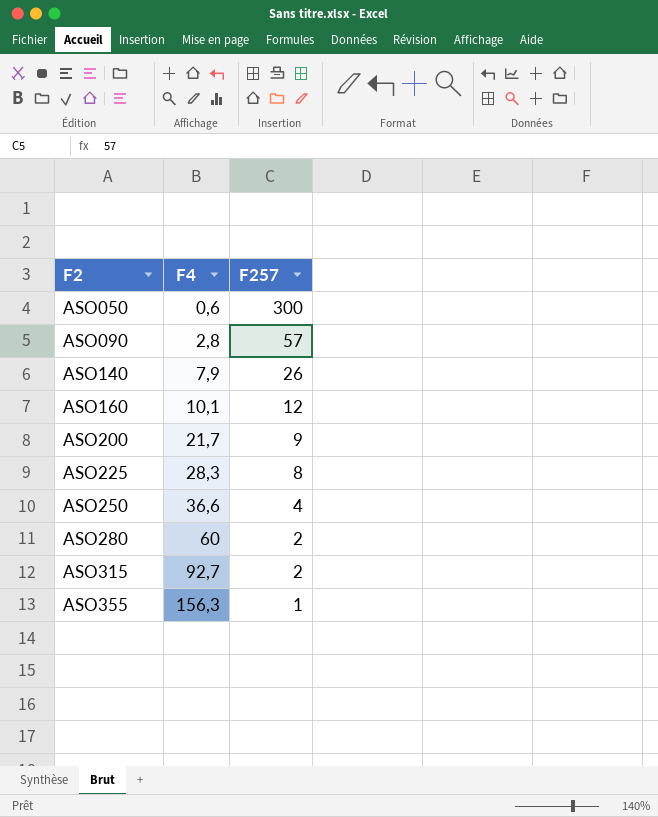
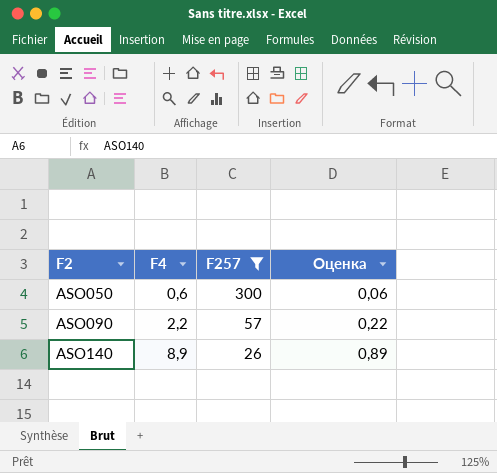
filter: none -> F257 >= 26
column Оценка | formula: none -> [F4] * 0,1
ASO090 | F4: 2,8 -> 2,2
ASO140 | F4: 7,9 -> 8,9

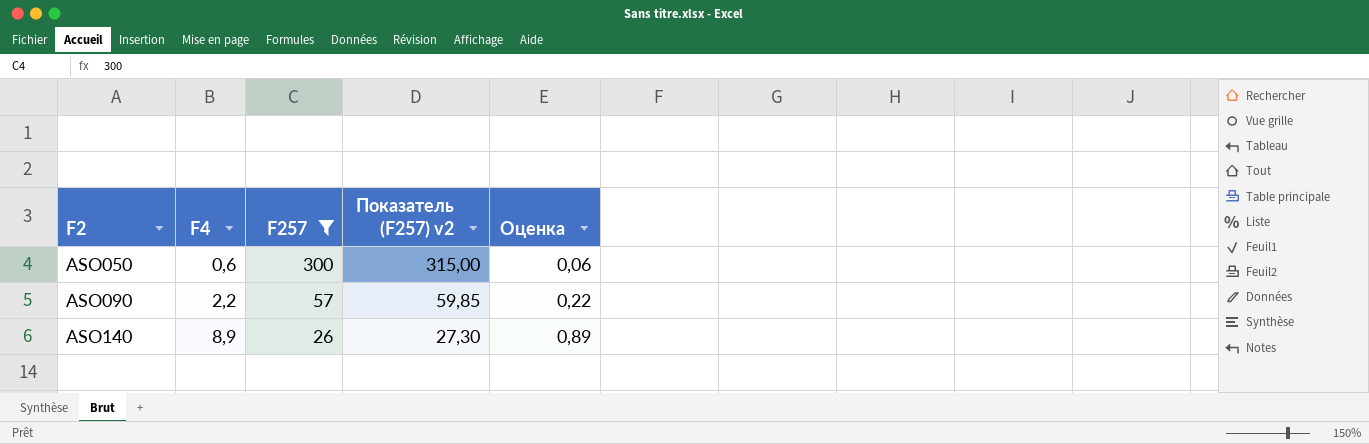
column Показатель (F257) v2 | formula: none -> [F257] * 1,05

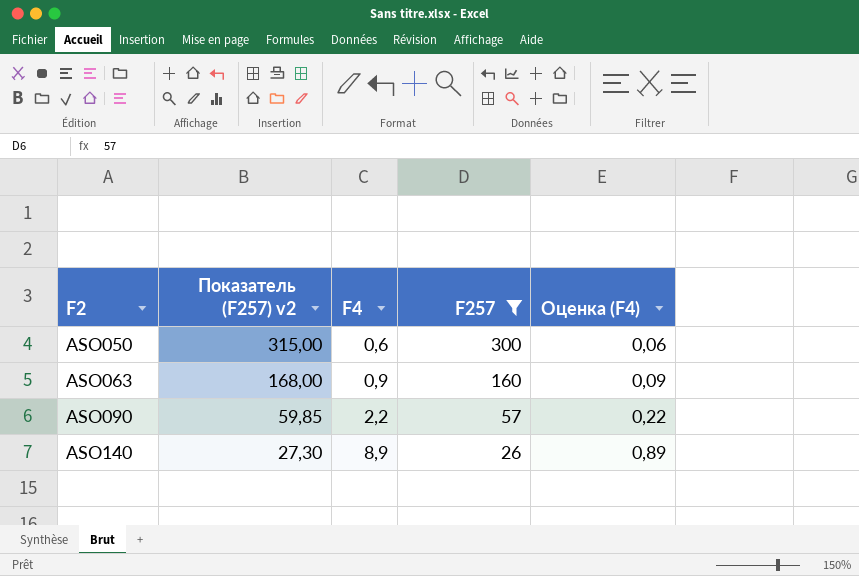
column Показатель (F257) v2 | position: 4 -> 2
column name: Оценка -> Оценка (F4)
row ASO063: none -> 168,00 | 0,9 | 160 | 0,09

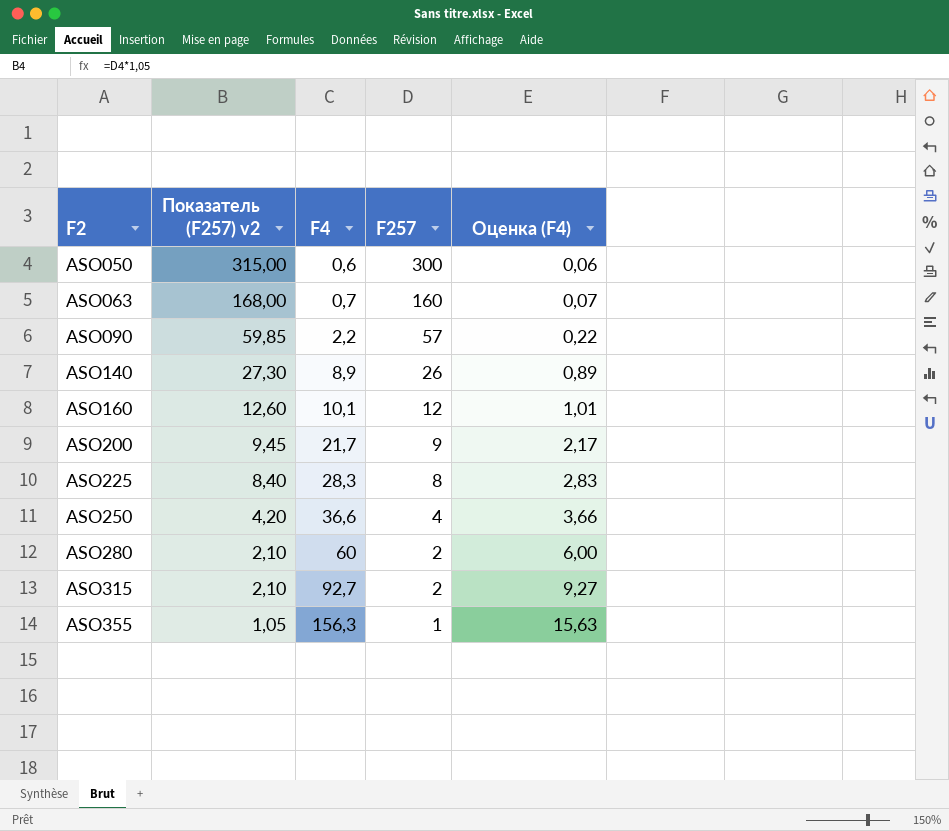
filter: F257 >= 26 -> none
ASO063 | F4: 0,9 -> 0,7
ASO063 | Оценка (F4): 0,09 -> 0,07

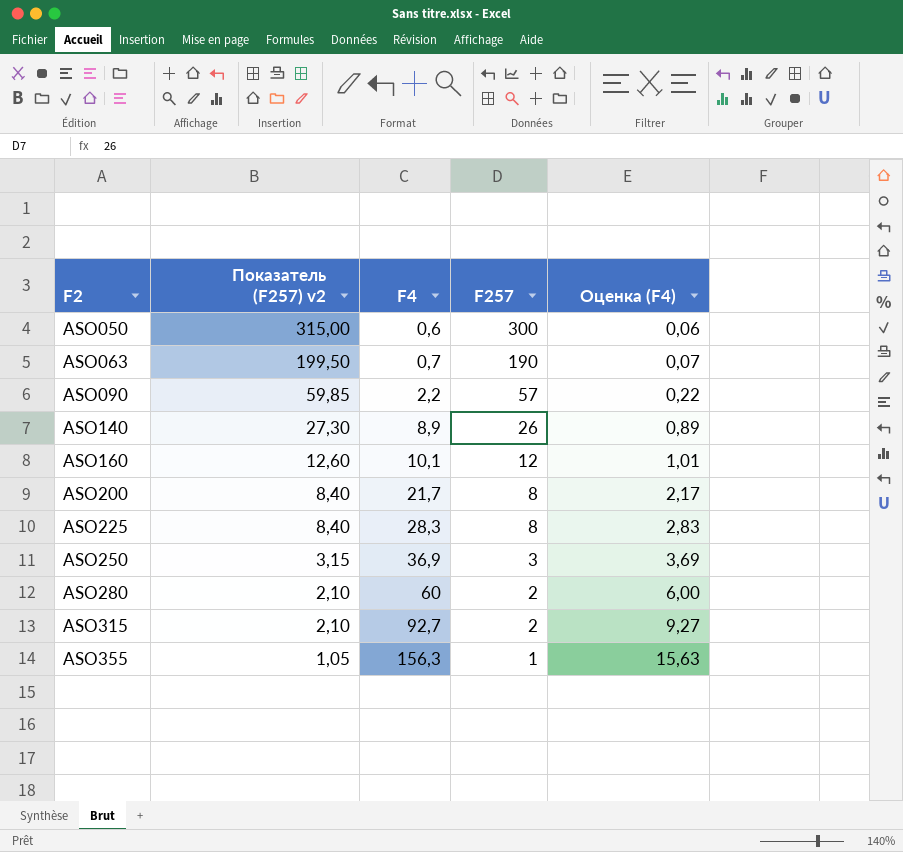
ASO063 | Показатель (F257) v2: 168,00 -> 199,50
ASO063 | F257: 160 -> 190
ASO200 | Показатель (F257) v2: 9,45 -> 8,40
ASO200 | F257: 9 -> 8
ASO250 | Показатель (F257) v2: 4,20 -> 3,15
ASO250 | F4: 36,6 -> 36,9
ASO250 | F257: 4 -> 3
ASO250 | Оценка (F4): 3,66 -> 3,69

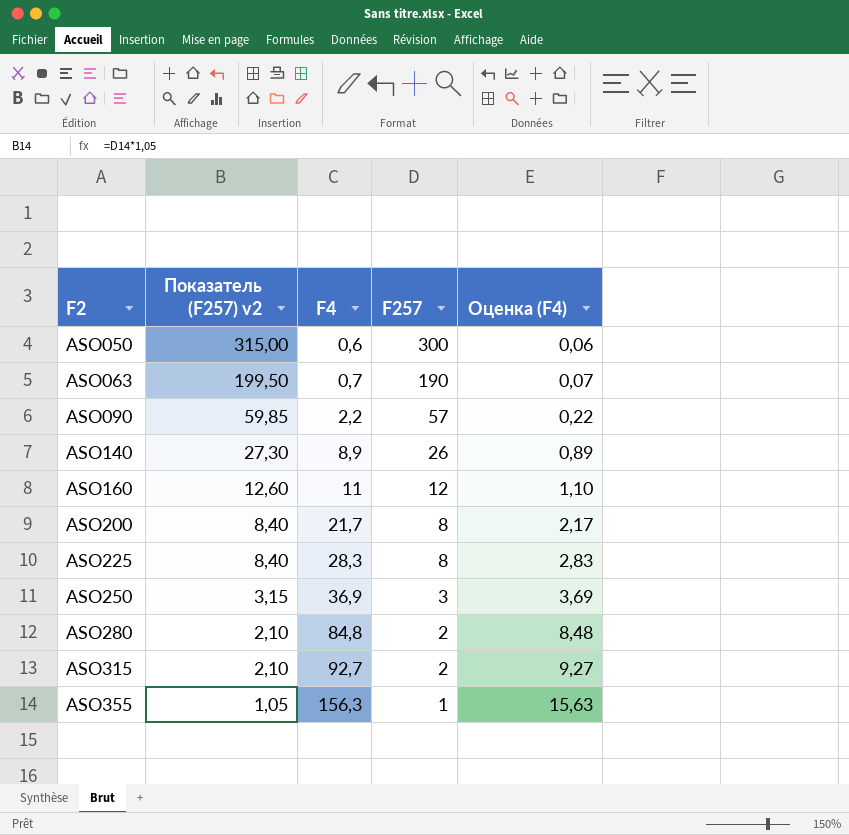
ASO160 | F4: 10,1 -> 11
ASO160 | Оценка (F4): 1,01 -> 1,10
ASO280 | F4: 60 -> 84,8
ASO280 | Оценка (F4): 6,00 -> 8,48

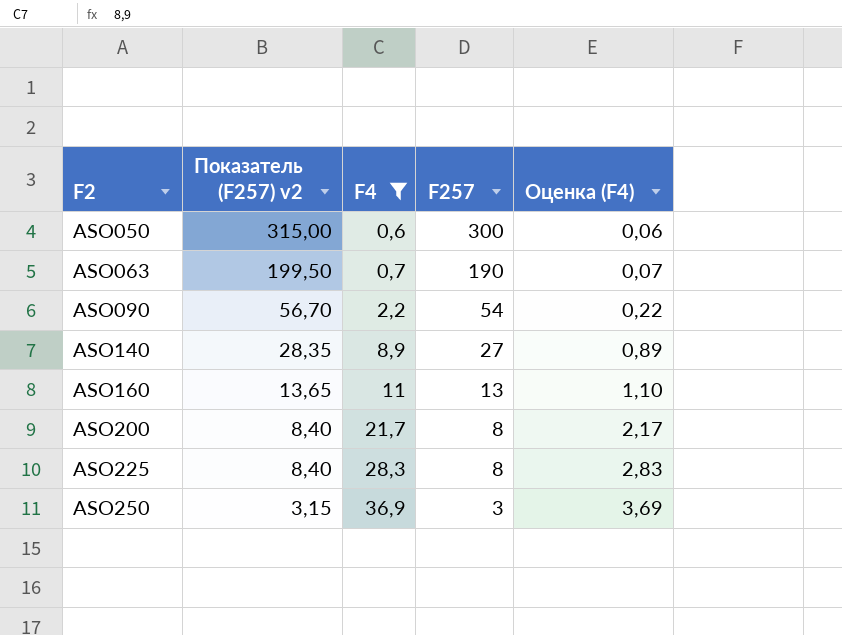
filter: none -> F4 <= 36,9
ASO090 | Показатель (F257) v2: 59,85 -> 56,70
ASO090 | F257: 57 -> 54
ASO140 | Показатель (F257) v2: 27,30 -> 28,35
ASO140 | F257: 26 -> 27
ASO160 | Показатель (F257) v2: 12,60 -> 13,65
ASO160 | F257: 12 -> 13

